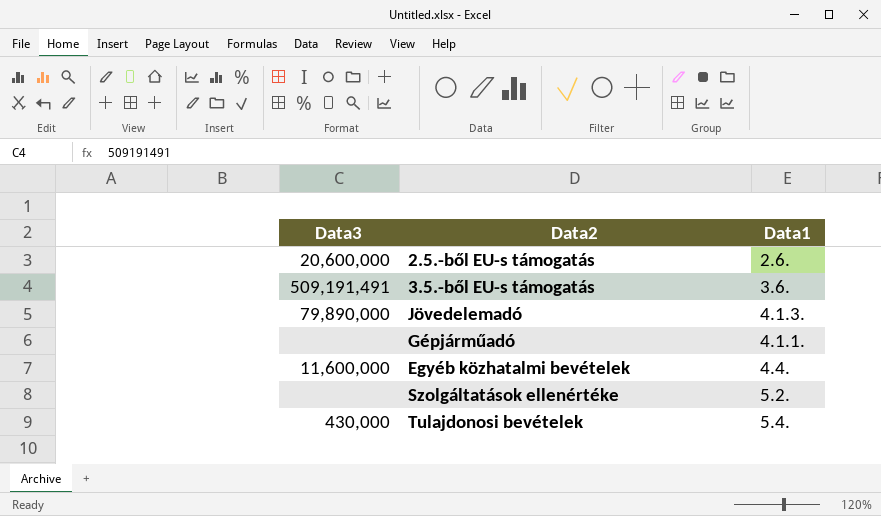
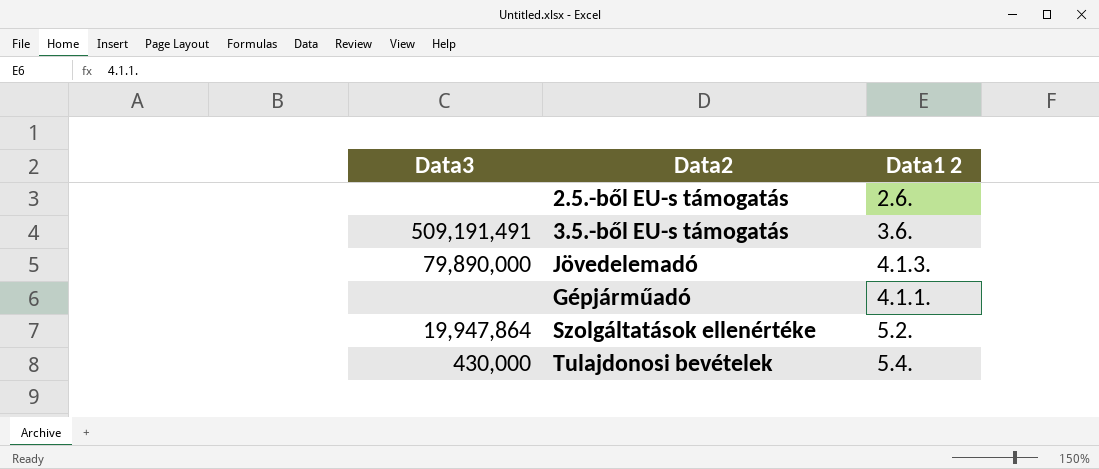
column name: Data1 -> Data1 2
row Egyéb közhatalmi bevételek: 11,600,000 | 4.4. -> none
2.5.-ből EU-s támogatás | Data3: 20,600,000 -> none
Szolgáltatások ellenértéke | Data3: none -> 19,947,864

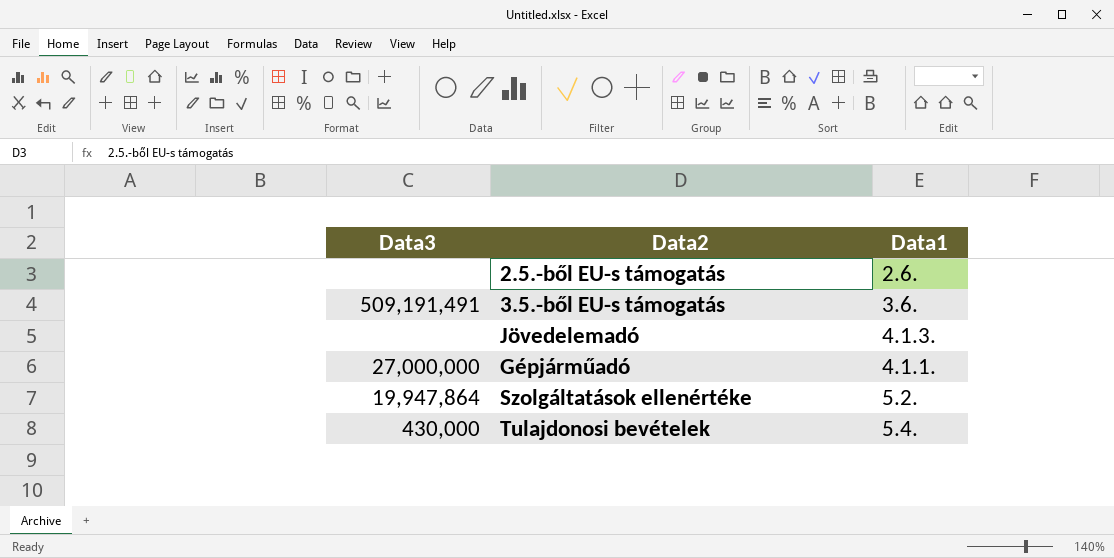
column name: Data1 2 -> Data1
Jövedelemadó | Data3: 79,890,000 -> none
Gépjárműadó | Data3: none -> 27,000,000

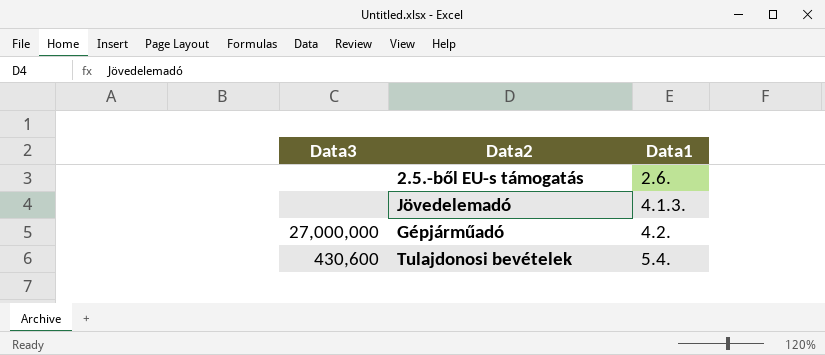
row 3.5.-ből EU-s támogatás: 509,191,491 | 3.6. -> none
row Szolgáltatások ellenértéke: 19,947,864 | 5.2. -> none
Gépjárműadó | Data1: 4.1.1. -> 4.2.
Tulajdonosi bevételek | Data3: 430,000 -> 430,600

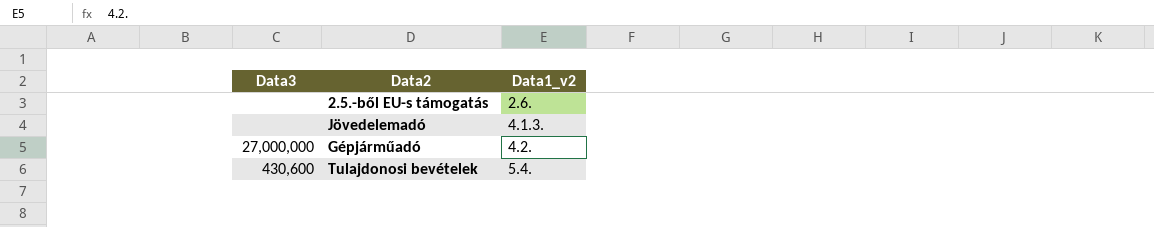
column name: Data1 -> Data1_v2

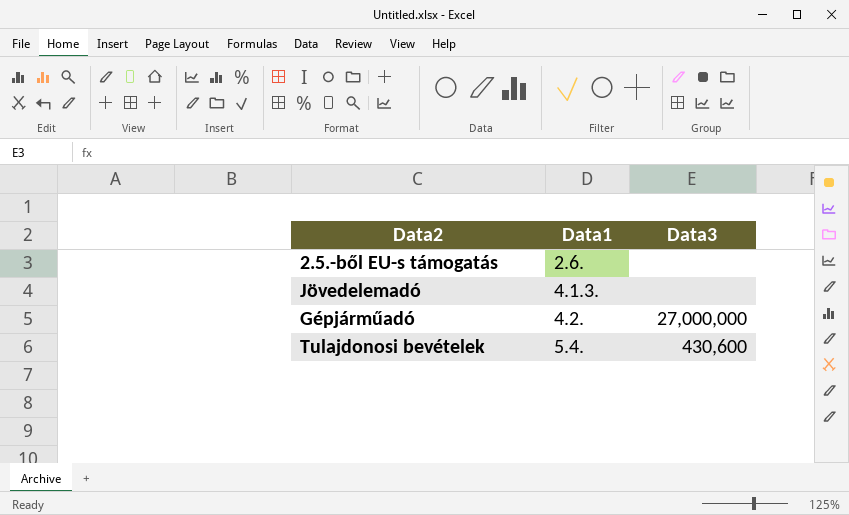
column name: Data1_v2 -> Data1
column Data3 | position: 1 -> 3

